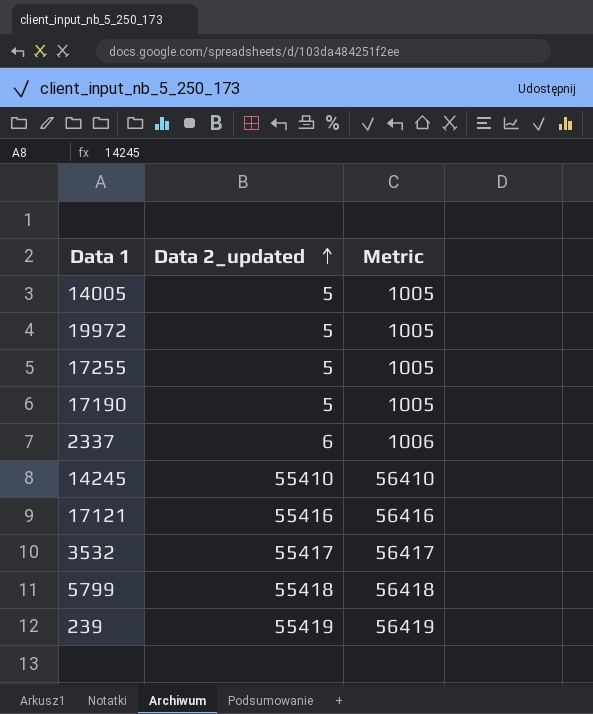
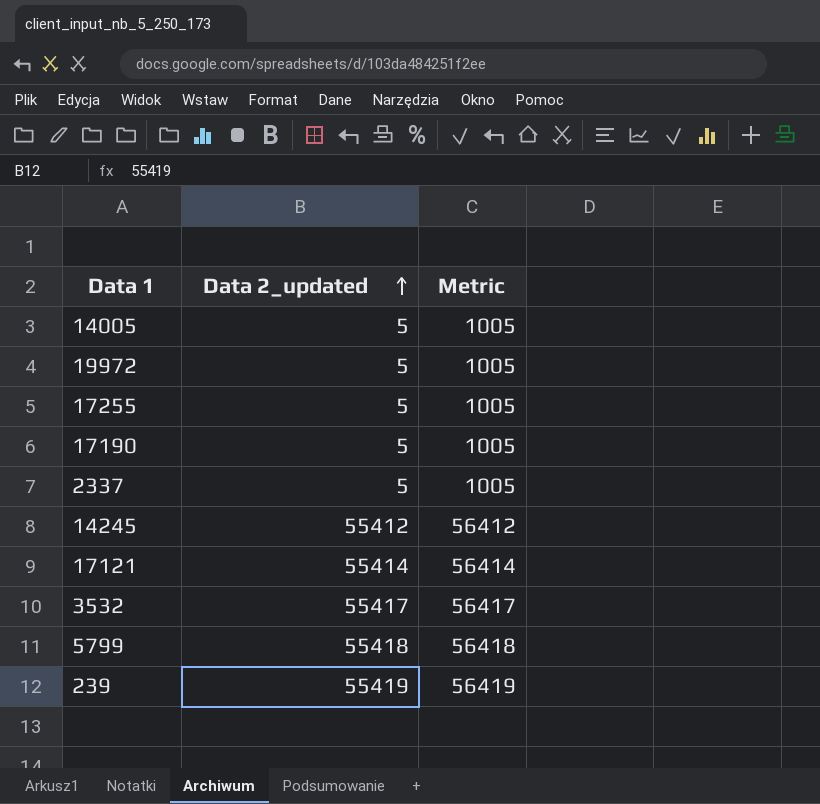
2337 | Data 2_updated: 6 -> 5
2337 | Metric: 1006 -> 1005
14245 | Data 2_updated: 55410 -> 55412
14245 | Metric: 56410 -> 56412
17121 | Data 2_updated: 55416 -> 55414
17121 | Metric: 56416 -> 56414

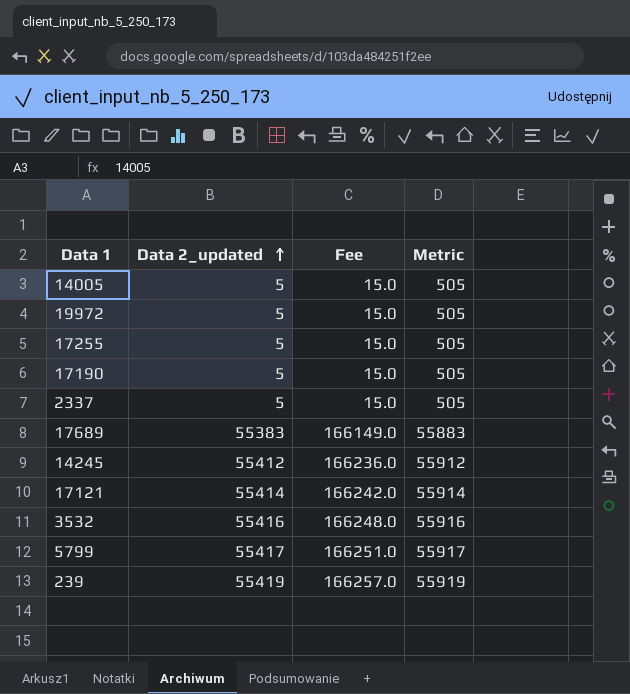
column Fee | formula: none -> [Data 2_updated] * 3
column Metric | formula: [Data 2_updated] + 1000 -> [Data 2_updated] + 500
row 17689: none -> 55383 | 166149.0 | 55883
3532 | Data 2_updated: 55417 -> 55416
5799 | Data 2_updated: 55418 -> 55417

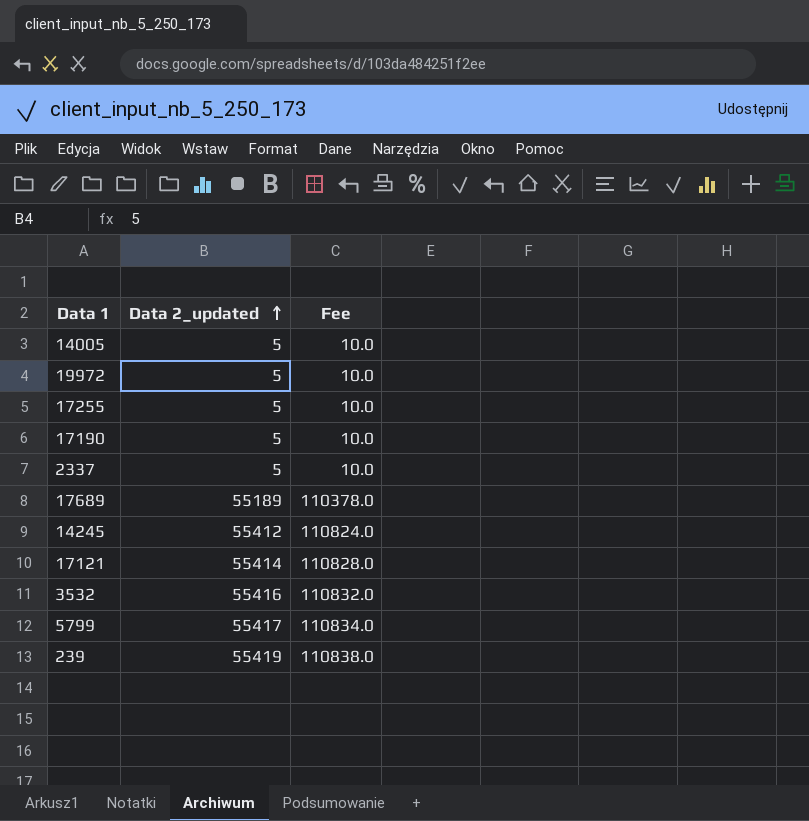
column Metric | formula: [Data 2_updated] + 500 -> none
column Fee | formula: [Data 2_updated] * 3 -> [Data 2_updated] * 2
17689 | Data 2_updated: 55383 -> 55189

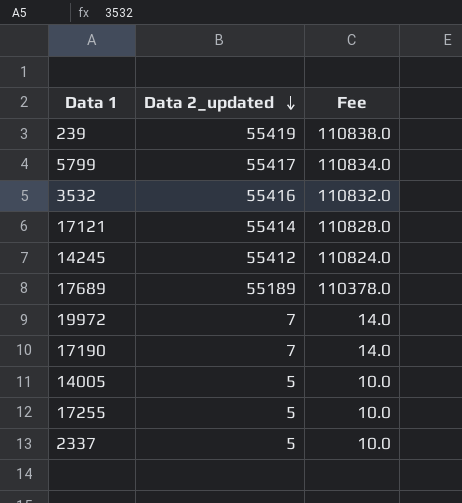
row order: Data 2_updated ascending -> Data 2_updated descending
19972 | Data 2_updated: 5 -> 7
19972 | Fee: 10.0 -> 14.0
17190 | Data 2_updated: 5 -> 7
17190 | Fee: 10.0 -> 14.0

